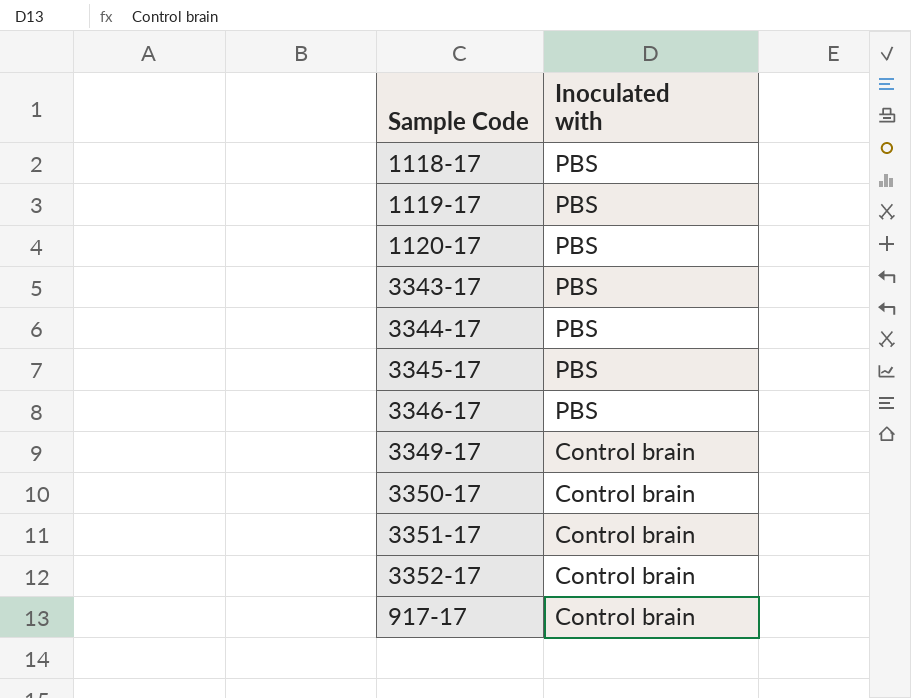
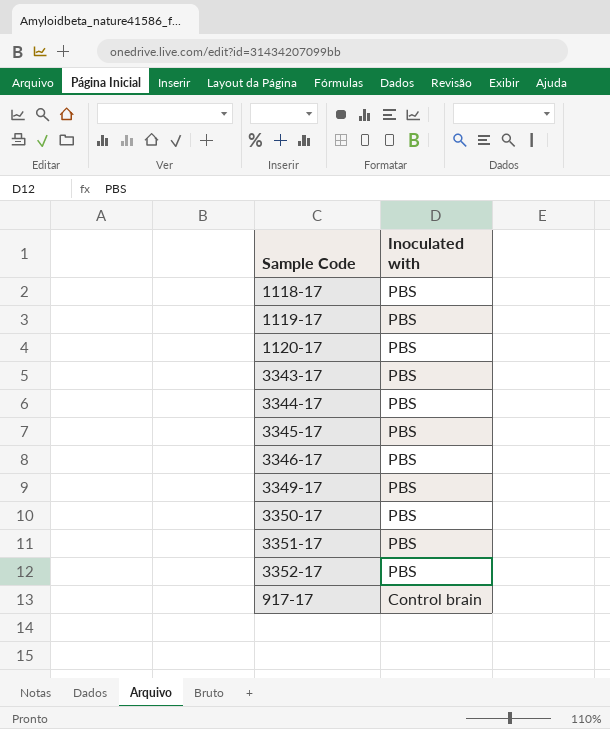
3349-17 | Inoculated with: Control brain -> PBS
3350-17 | Inoculated with: Control brain -> PBS
3351-17 | Inoculated with: Control brain -> PBS
3352-17 | Inoculated with: Control brain -> PBS

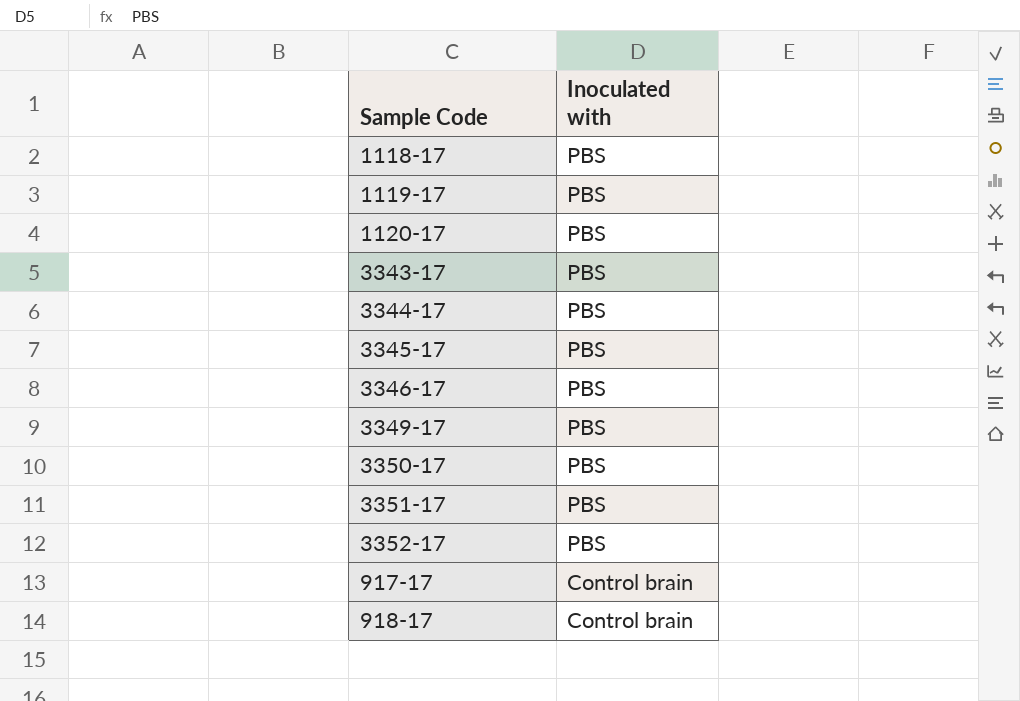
row 918-17: none -> Control brain

